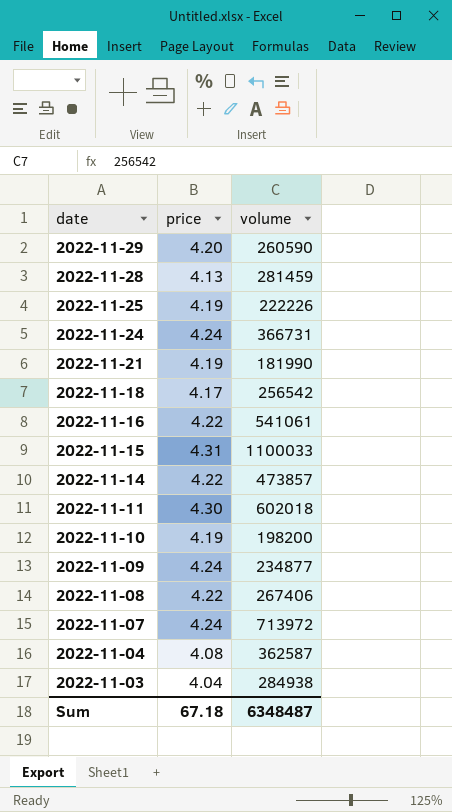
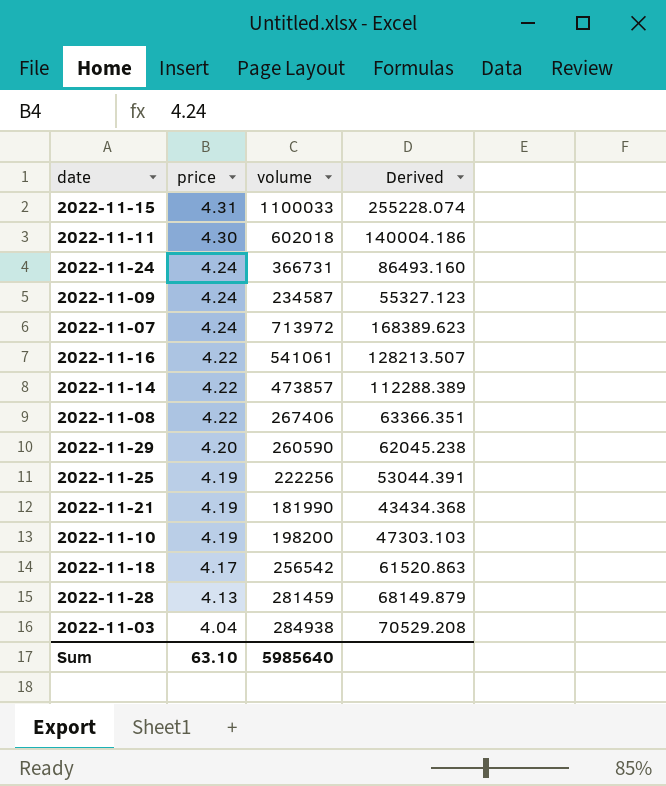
row order: date descending -> price descending
column Derived | formula: none -> [volume] / [price]
row 2022-11-04: 4.08 | 362587 -> none
2022-11-09 | volume: 234877 -> 234587
2022-11-25 | volume: 222226 -> 222256
Sum | price: 67.18 -> 63.10
Sum | volume: 6348487 -> 5985640

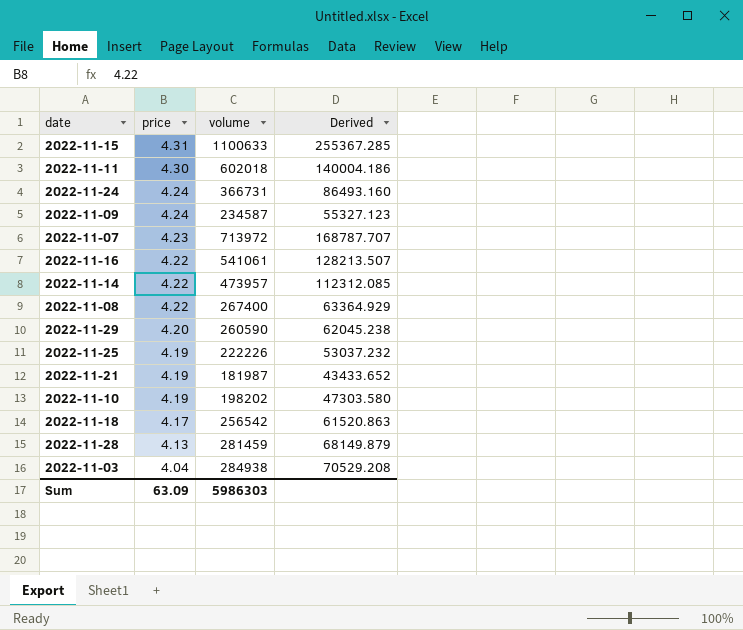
2022-11-15 | volume: 1100033 -> 1100633
2022-11-15 | Derived: 255228.074 -> 255367.285
2022-11-07 | price: 4.24 -> 4.23
2022-11-07 | Derived: 168389.623 -> 168787.707
2022-11-14 | volume: 473857 -> 473957
2022-11-14 | Derived: 112288.389 -> 112312.085
2022-11-08 | volume: 267406 -> 267400
2022-11-08 | Derived: 63366.351 -> 63364.929
2022-11-25 | volume: 222256 -> 222226
2022-11-25 | Derived: 53044.391 -> 53037.232
2022-11-21 | volume: 181990 -> 181987
2022-11-21 | Derived: 43434.368 -> 43433.652
2022-11-10 | volume: 198200 -> 198202
2022-11-10 | Derived: 47303.103 -> 47303.580
Sum | price: 63.10 -> 63.09
Sum | volume: 5985640 -> 5986303

